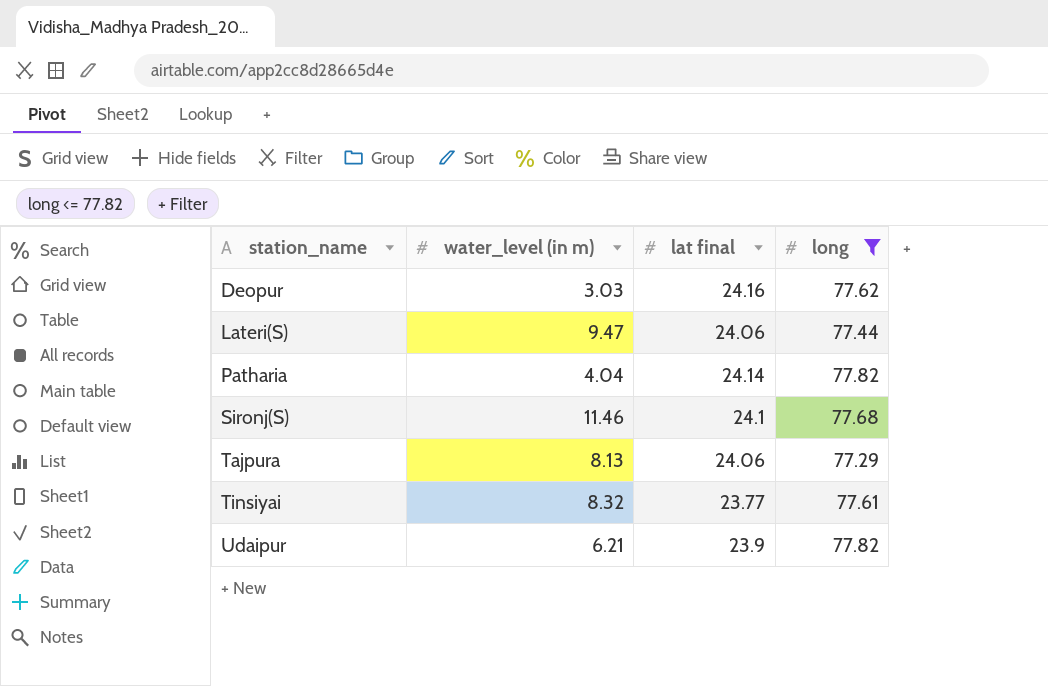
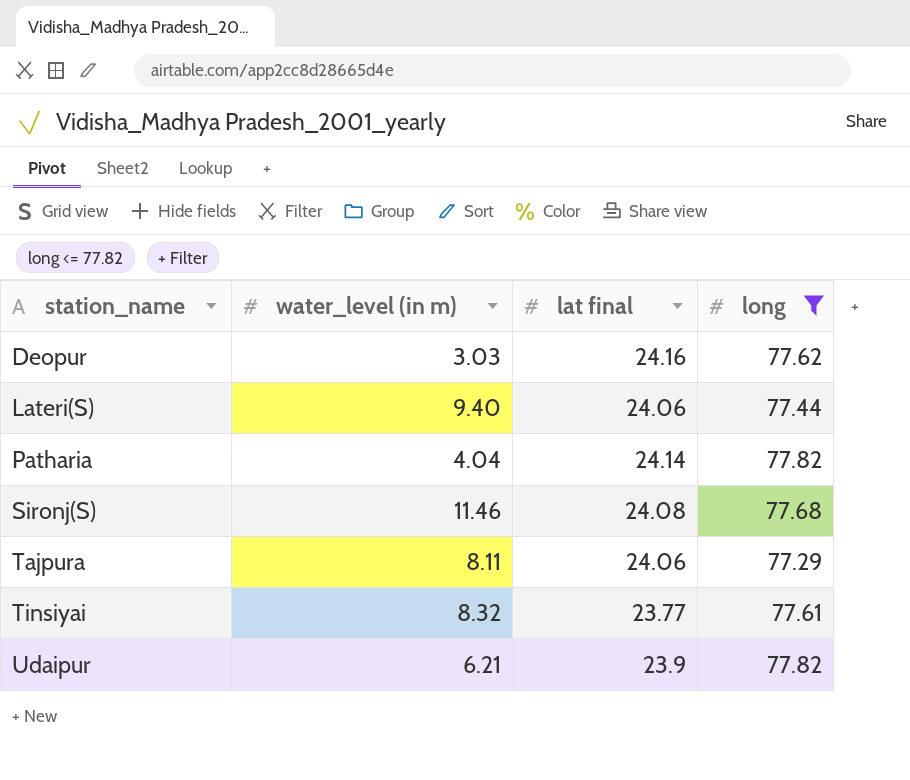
Lateri(S) | water_level (in m): 9.47 -> 9.40
Sironj(S) | lat final: 24.1 -> 24.08
Tajpura | water_level (in m): 8.13 -> 8.11

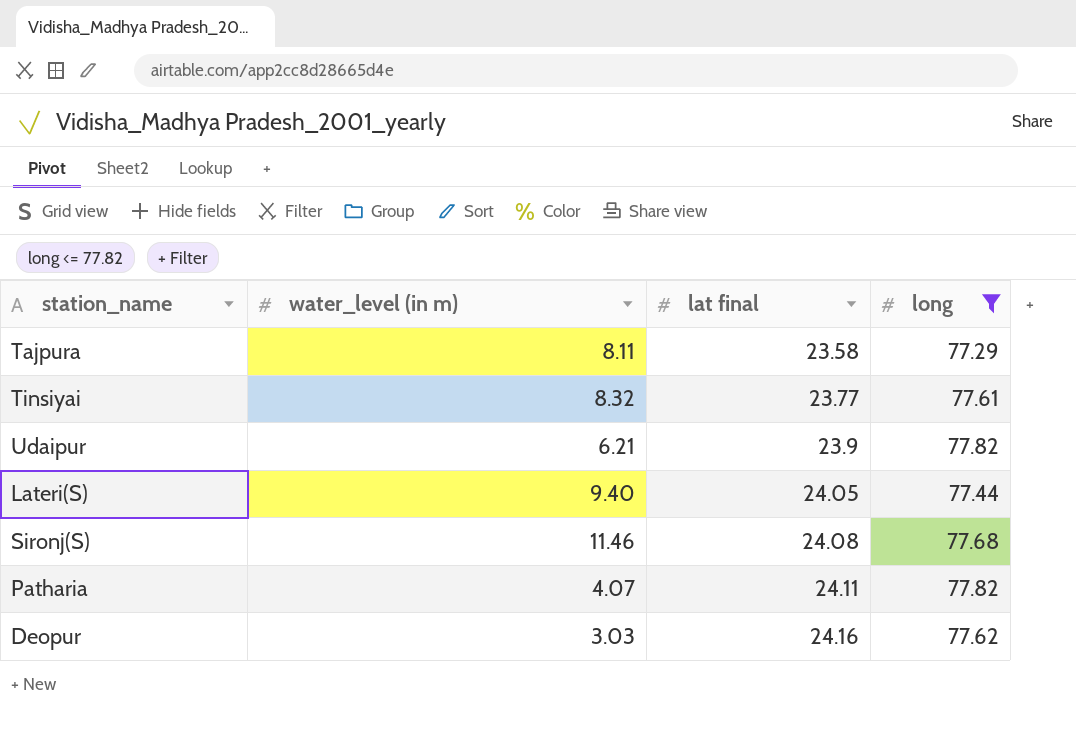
row order: station_name ascending -> lat final ascending
Tajpura | lat final: 24.06 -> 23.58
Lateri(S) | lat final: 24.06 -> 24.05
Patharia | water_level (in m): 4.04 -> 4.07
Patharia | lat final: 24.14 -> 24.11

